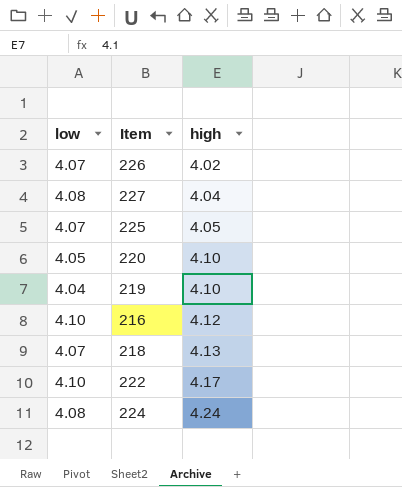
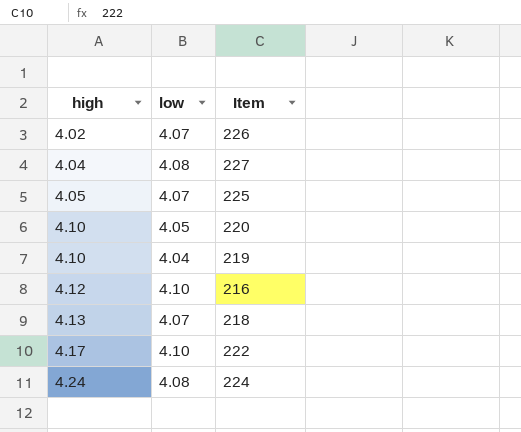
column high | position: 3 -> 1

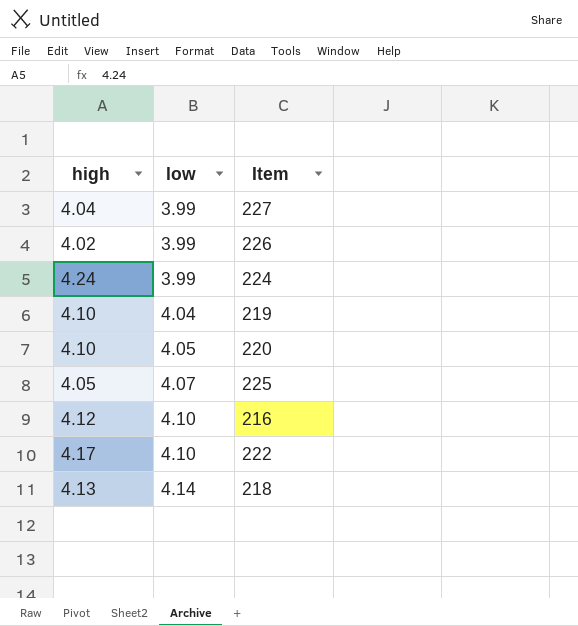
row order: high ascending -> low ascending
227 | low: 4.08 -> 3.99
226 | low: 4.07 -> 3.99
224 | low: 4.08 -> 3.99
218 | low: 4.07 -> 4.14

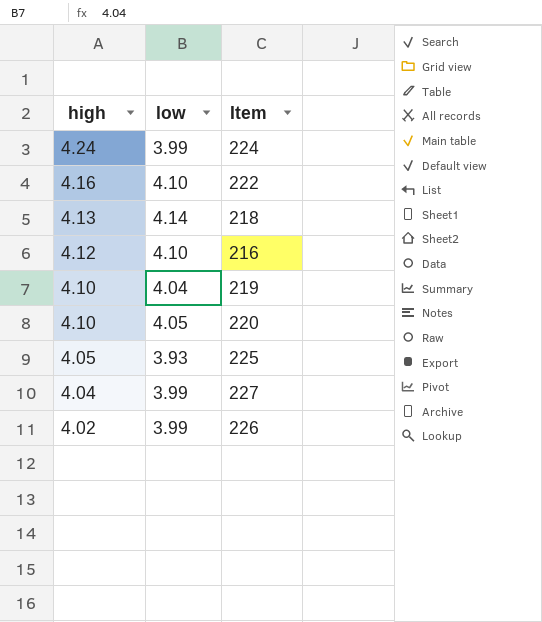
row order: low ascending -> high descending
222 | high: 4.17 -> 4.16
225 | low: 4.07 -> 3.93

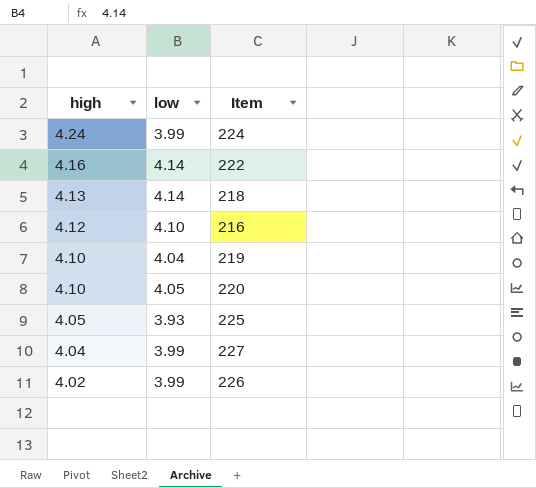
222 | low: 4.10 -> 4.14

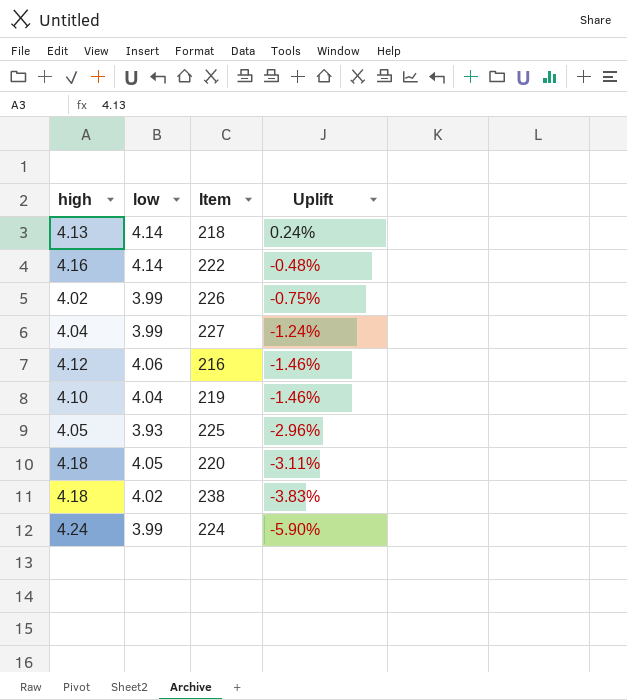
row order: high descending -> Uplift descending
column Uplift | formula: none -> ([low] - [high]) / [high]
216 | low: 4.10 -> 4.06
220 | high: 4.10 -> 4.18
row 238: none -> 4.18 | 4.02 | -3.83%

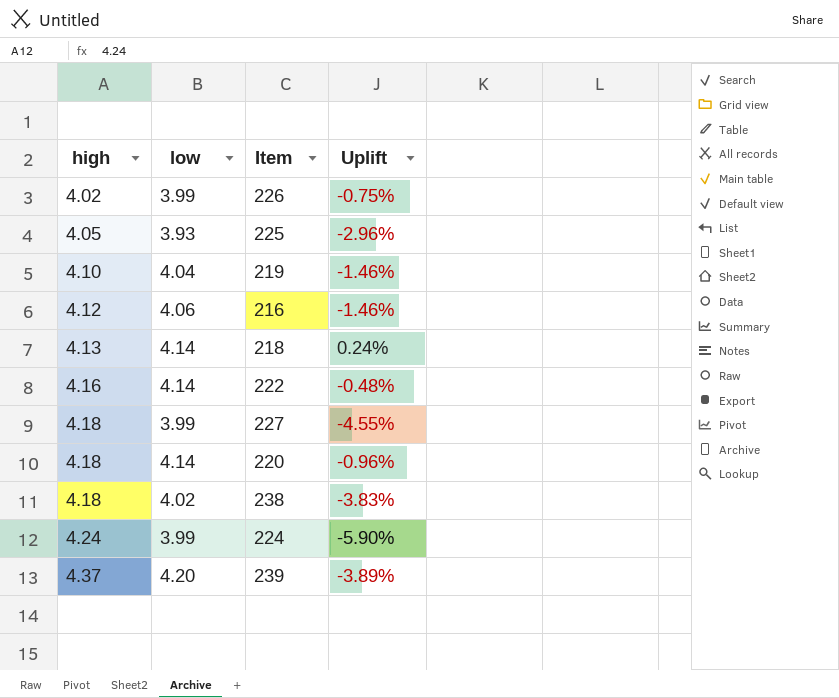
row order: Uplift descending -> high ascending
227 | high: 4.04 -> 4.18
227 | Uplift: -1.24% -> -4.55%
220 | low: 4.05 -> 4.14
220 | Uplift: -3.11% -> -0.96%
row 239: none -> 4.37 | 4.20 | -3.89%

